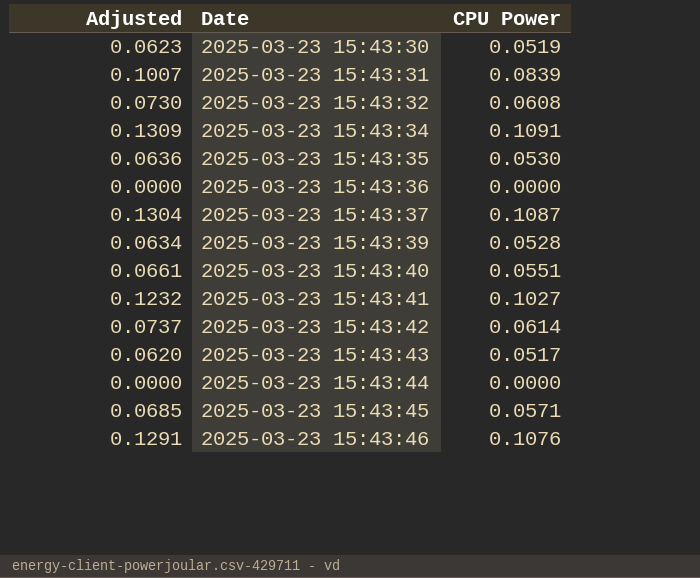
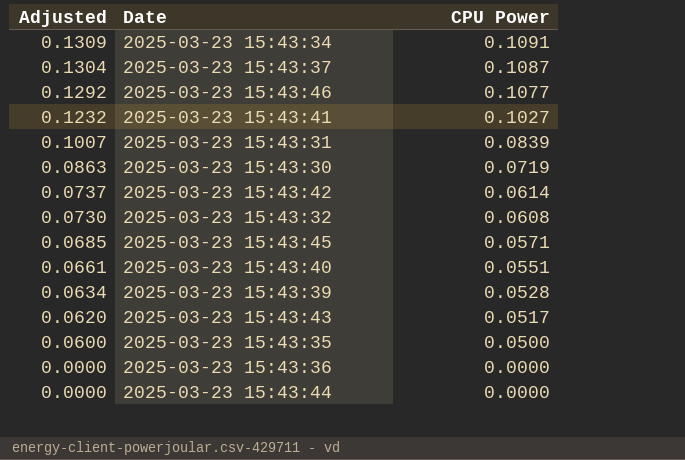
row order: Date ascending -> Adjusted descending
2025-03-23 15:43:46 | Adjusted: 0.1291 -> 0.1292
2025-03-23 15:43:46 | CPU Power: 0.1076 -> 0.1077
2025-03-23 15:43:30 | Adjusted: 0.0623 -> 0.0863
2025-03-23 15:43:30 | CPU Power: 0.0519 -> 0.0719
2025-03-23 15:43:35 | Adjusted: 0.0636 -> 0.0600
2025-03-23 15:43:35 | CPU Power: 0.0530 -> 0.0500

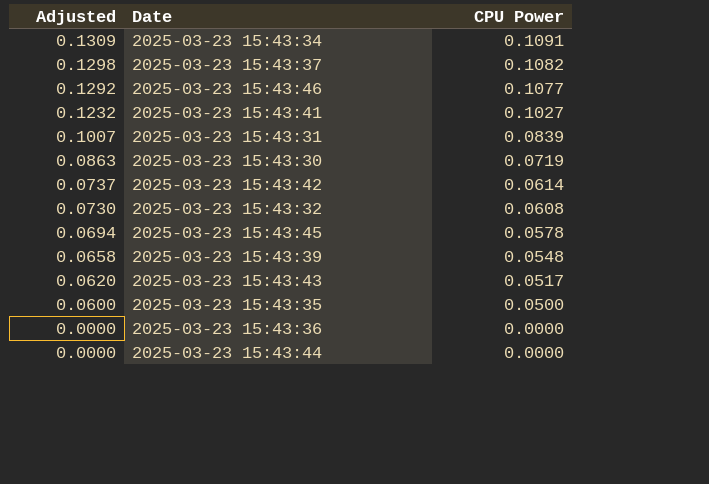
row 2025-03-23 15:43:40: 0.0661 | 0.0551 -> none
2025-03-23 15:43:37 | Adjusted: 0.1304 -> 0.1298
2025-03-23 15:43:37 | CPU Power: 0.1087 -> 0.1082
2025-03-23 15:43:45 | Adjusted: 0.0685 -> 0.0694
2025-03-23 15:43:45 | CPU Power: 0.0571 -> 0.0578
2025-03-23 15:43:39 | Adjusted: 0.0634 -> 0.0658
2025-03-23 15:43:39 | CPU Power: 0.0528 -> 0.0548

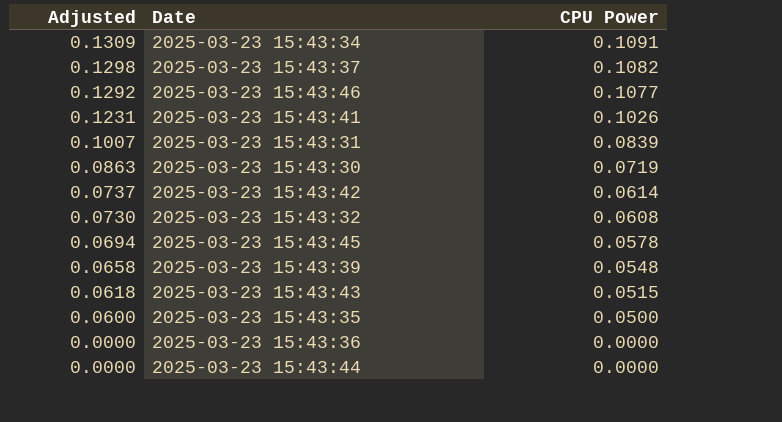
2025-03-23 15:43:41 | Adjusted: 0.1232 -> 0.1231
2025-03-23 15:43:41 | CPU Power: 0.1027 -> 0.1026
2025-03-23 15:43:43 | Adjusted: 0.0620 -> 0.0618
2025-03-23 15:43:43 | CPU Power: 0.0517 -> 0.0515

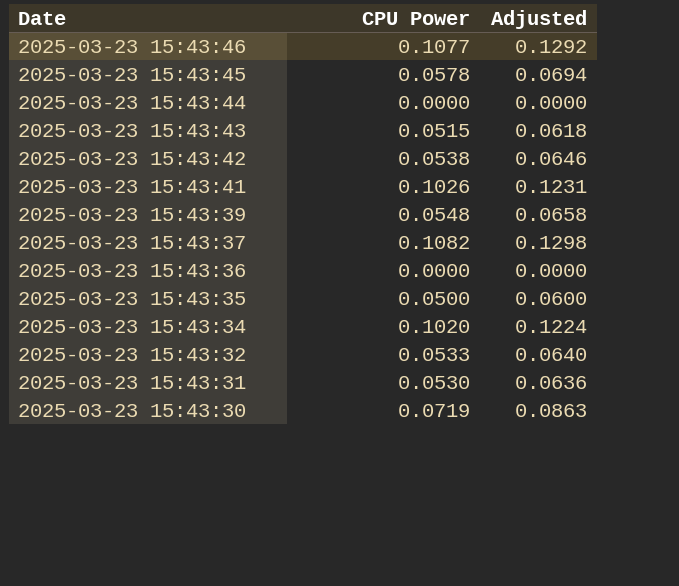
row order: Adjusted descending -> Date descending
column Adjusted | position: 1 -> 3
2025-03-23 15:43:42 | CPU Power: 0.0614 -> 0.0538
2025-03-23 15:43:42 | Adjusted: 0.0737 -> 0.0646
2025-03-23 15:43:34 | CPU Power: 0.1091 -> 0.1020
2025-03-23 15:43:34 | Adjusted: 0.1309 -> 0.1224
2025-03-23 15:43:32 | CPU Power: 0.0608 -> 0.0533
2025-03-23 15:43:32 | Adjusted: 0.0730 -> 0.0640
2025-03-23 15:43:31 | CPU Power: 0.0839 -> 0.0530
2025-03-23 15:43:31 | Adjusted: 0.1007 -> 0.0636

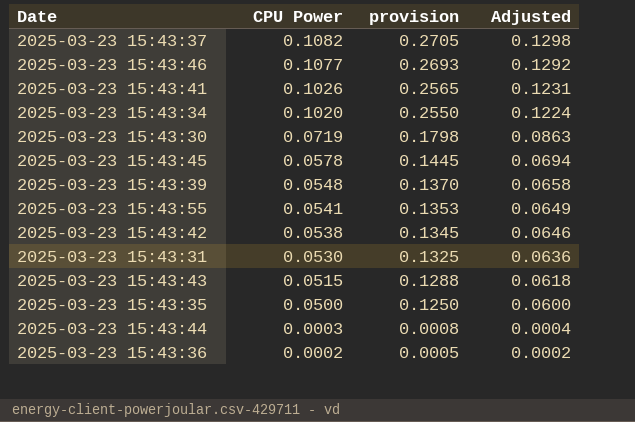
row order: Date descending -> CPU Power descending
column provision | formula: none -> [CPU Power] * 2.5
row 2025-03-23 15:43:32: 0.0533 | 0.0640 -> none
row 2025-03-23 15:43:55: none -> 0.0541 | 0.1353 | 0.0649
2025-03-23 15:43:44 | CPU Power: 0.0000 -> 0.0003
2025-03-23 15:43:44 | Adjusted: 0.0000 -> 0.0004
2025-03-23 15:43:36 | CPU Power: 0.0000 -> 0.0002
2025-03-23 15:43:36 | Adjusted: 0.0000 -> 0.0002

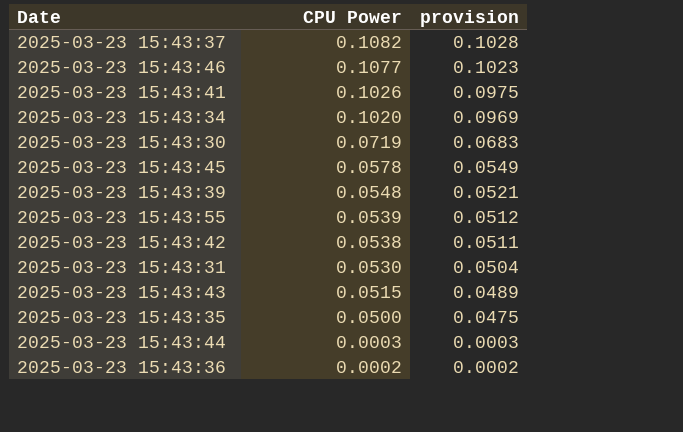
column Adjusted | formula: [CPU Power] * 1.2 -> none
column provision | formula: [CPU Power] * 2.5 -> [CPU Power] * 0.95
2025-03-23 15:43:55 | CPU Power: 0.0541 -> 0.0539

